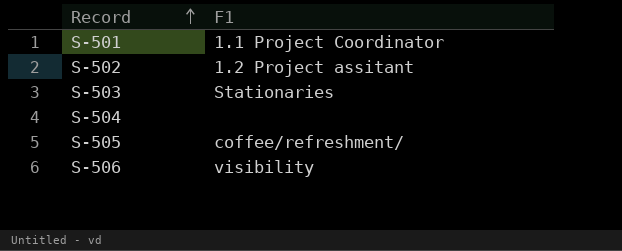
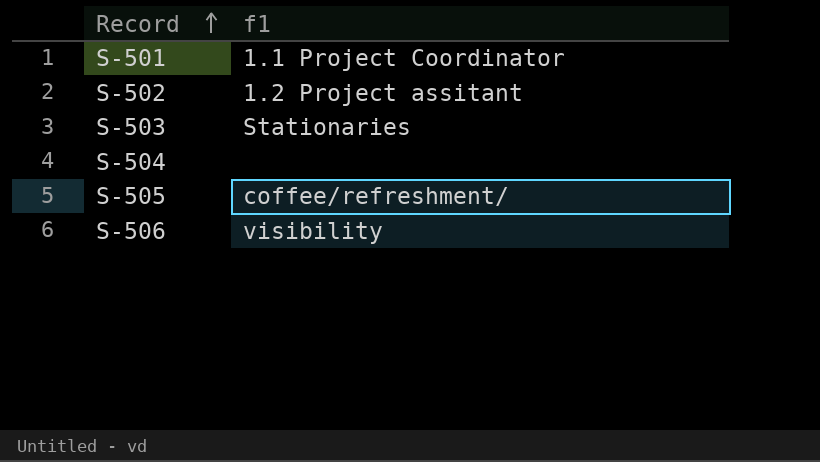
column name: F1 -> f1

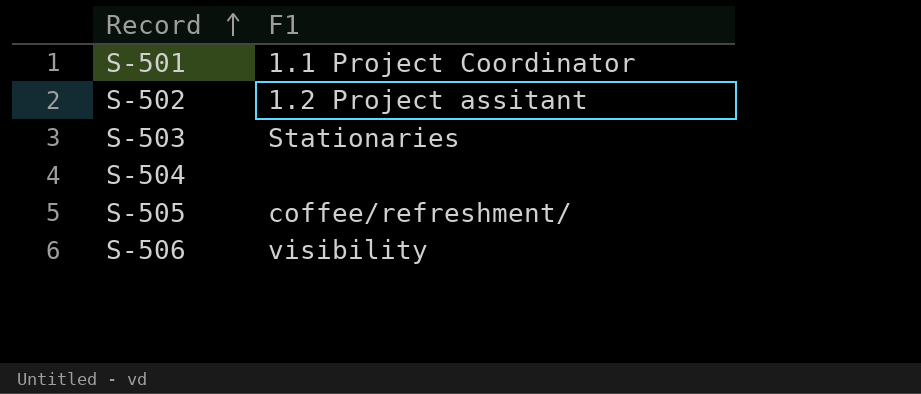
column name: f1 -> F1

